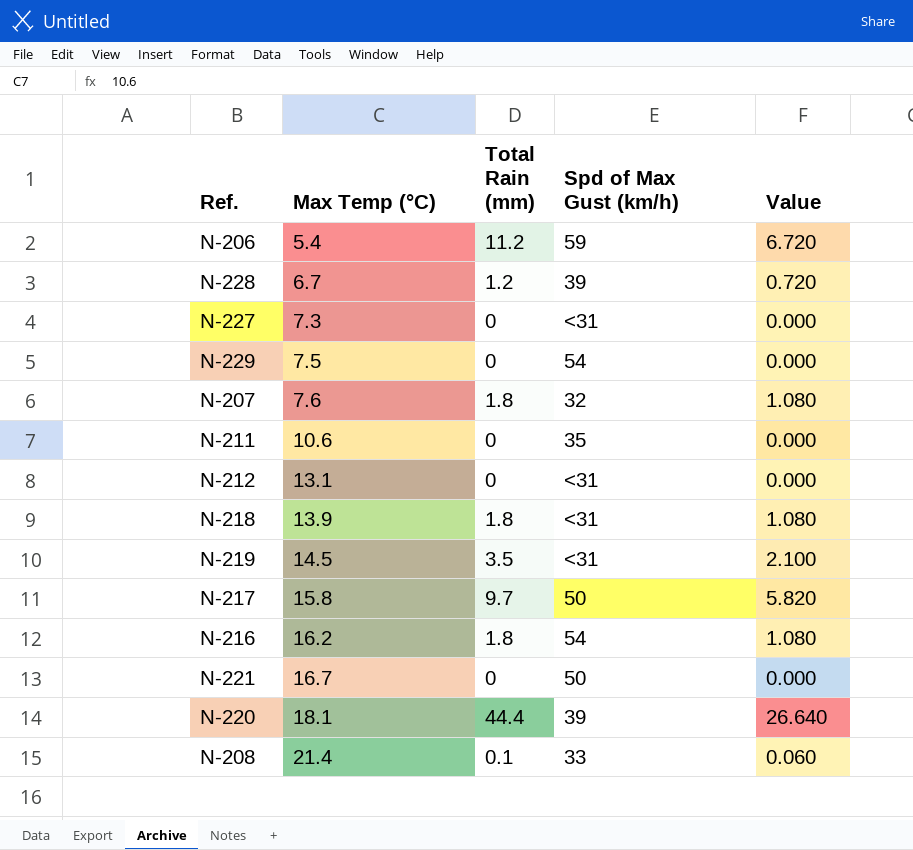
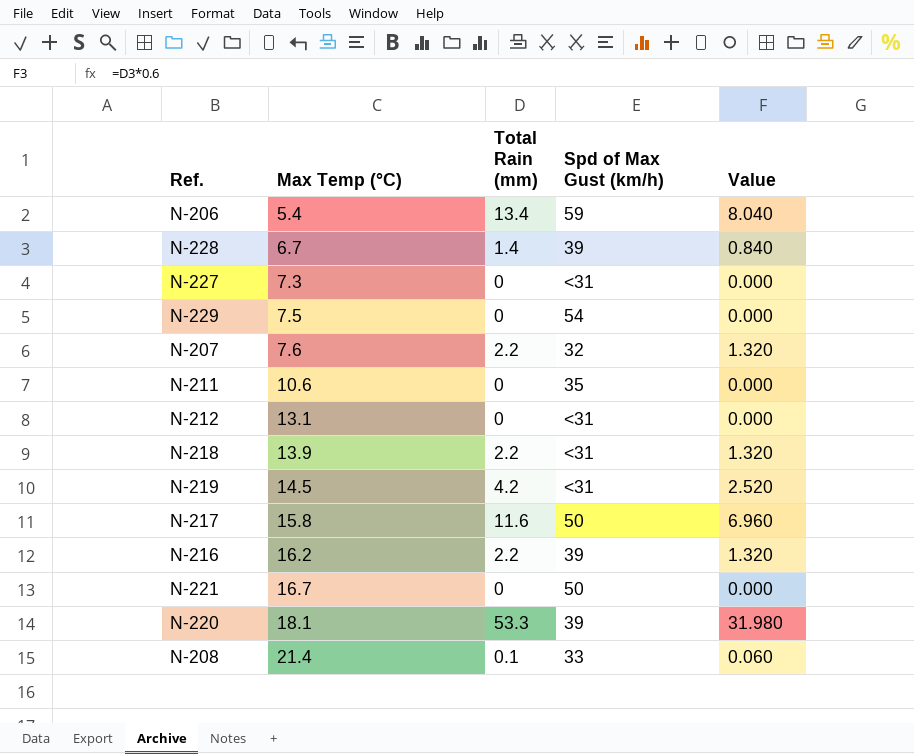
N-206 | Total Rain (mm): 11.2 -> 13.4
N-206 | Value: 6.720 -> 8.040
N-228 | Total Rain (mm): 1.2 -> 1.4
N-228 | Value: 0.720 -> 0.840
N-207 | Total Rain (mm): 1.8 -> 2.2
N-207 | Value: 1.080 -> 1.320
N-218 | Total Rain (mm): 1.8 -> 2.2
N-218 | Value: 1.080 -> 1.320
N-219 | Total Rain (mm): 3.5 -> 4.2
N-219 | Value: 2.100 -> 2.520
N-217 | Total Rain (mm): 9.7 -> 11.6
N-217 | Value: 5.820 -> 6.960
N-216 | Total Rain (mm): 1.8 -> 2.2
N-216 | Spd of Max Gust (km/h): 54 -> 39
N-216 | Value: 1.080 -> 1.320
N-220 | Total Rain (mm): 44.4 -> 53.3
N-220 | Value: 26.640 -> 31.980

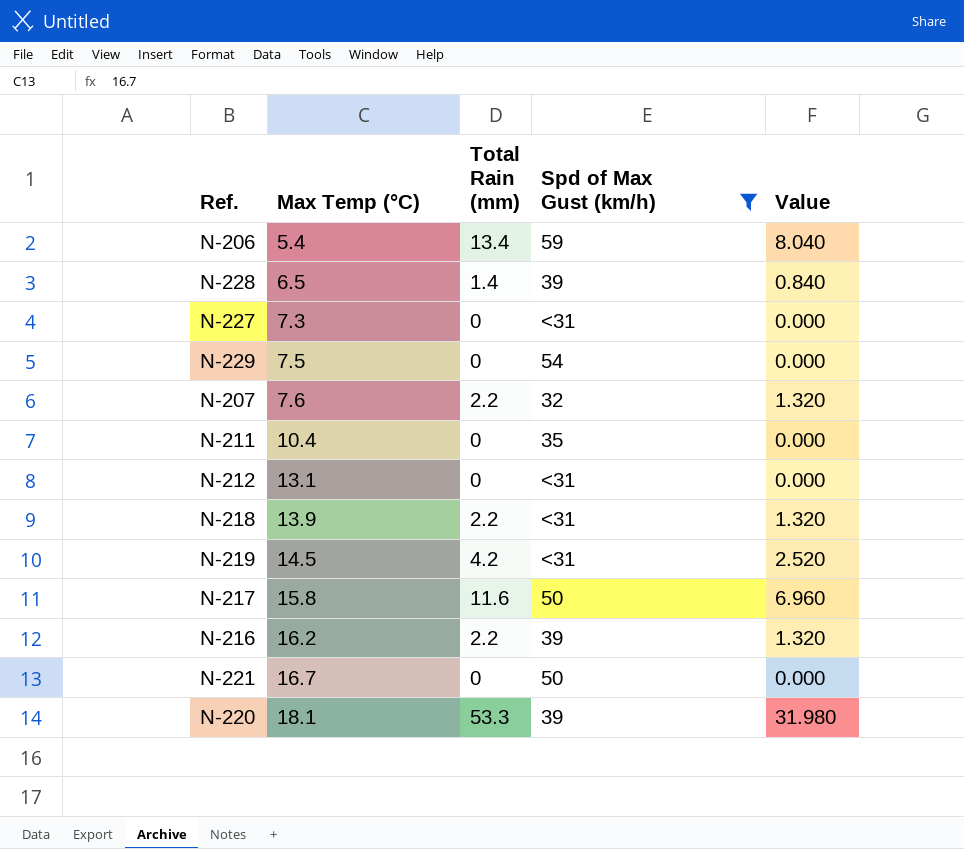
filter: none -> Spd of Max Gust (km/h) != 33
N-228 | Max Temp (°C): 6.7 -> 6.5
N-211 | Max Temp (°C): 10.6 -> 10.4

